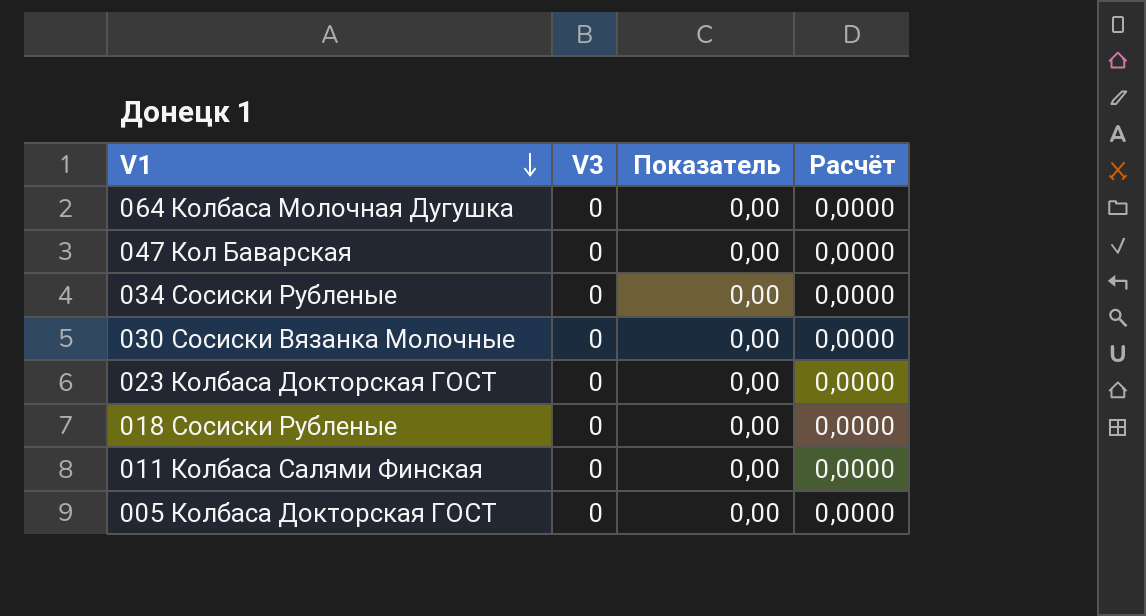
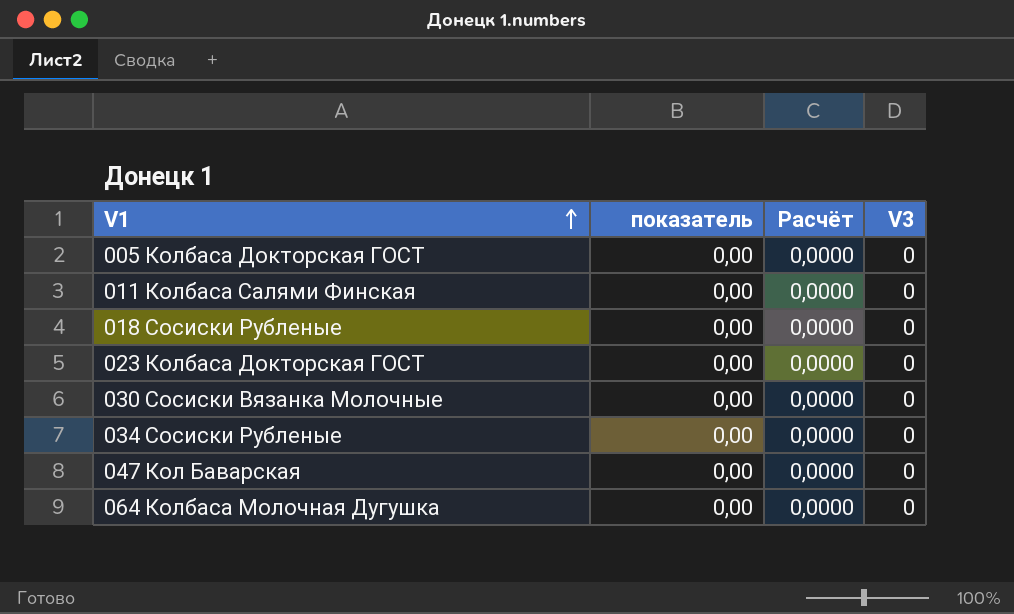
row order: V1 descending -> V1 ascending
column name: Показатель -> показатель
column V3 | position: 2 -> 4

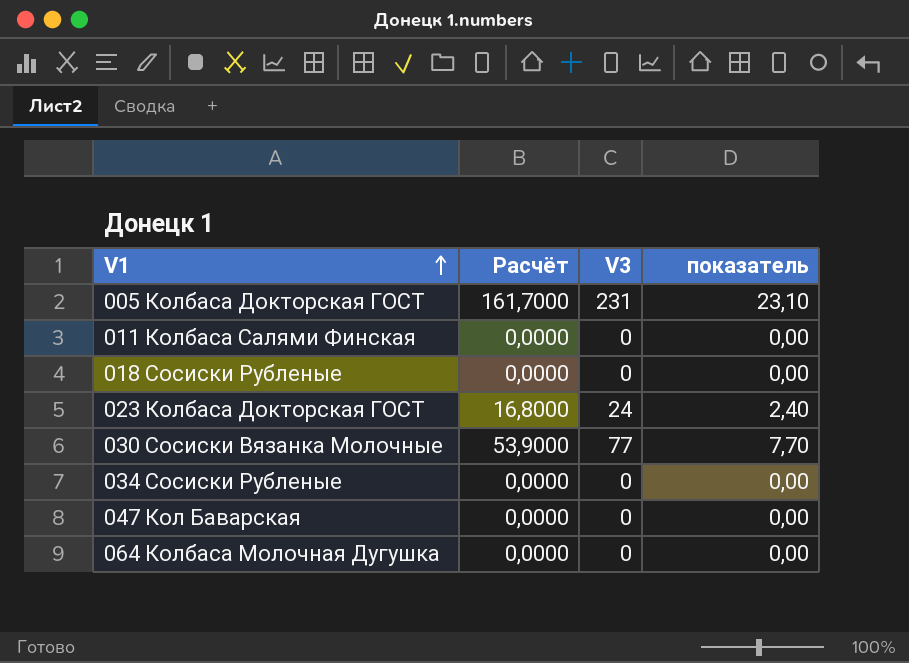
column показатель | position: 2 -> 4
005 Колбаса Докторская ГОСТ | Расчёт: 0,0000 -> 161,7000
005 Колбаса Докторская ГОСТ | V3: 0 -> 231
005 Колбаса Докторская ГОСТ | показатель: 0,00 -> 23,10
023 Колбаса Докторская ГОСТ | Расчёт: 0,0000 -> 16,8000
023 Колбаса Докторская ГОСТ | V3: 0 -> 24
023 Колбаса Докторская ГОСТ | показатель: 0,00 -> 2,40
030 Сосиски Вязанка Молочные | Расчёт: 0,0000 -> 53,9000
030 Сосиски Вязанка Молочные | V3: 0 -> 77
030 Сосиски Вязанка Молочные | показатель: 0,00 -> 7,70

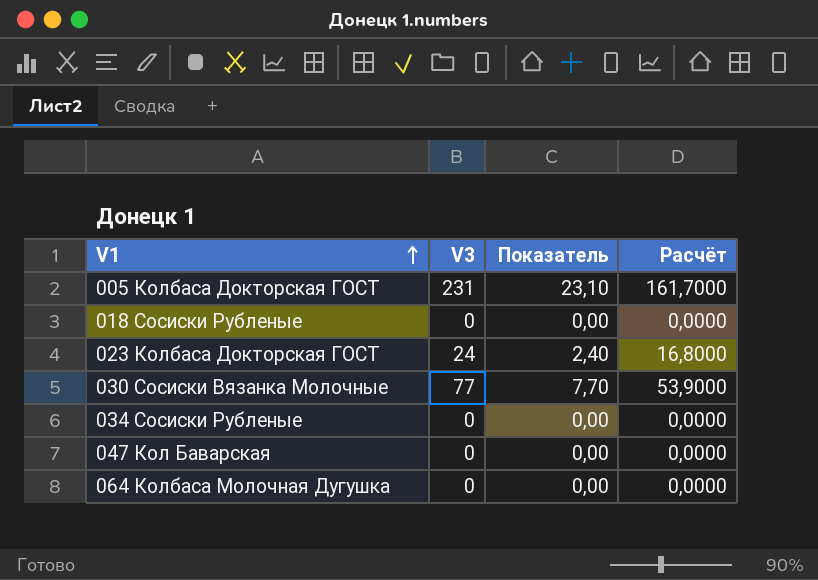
column name: показатель -> Показатель
column Расчёт | position: 2 -> 4
row 011 Колбаса Салями Финская: 0,0000 | 0 | 0,00 -> none

